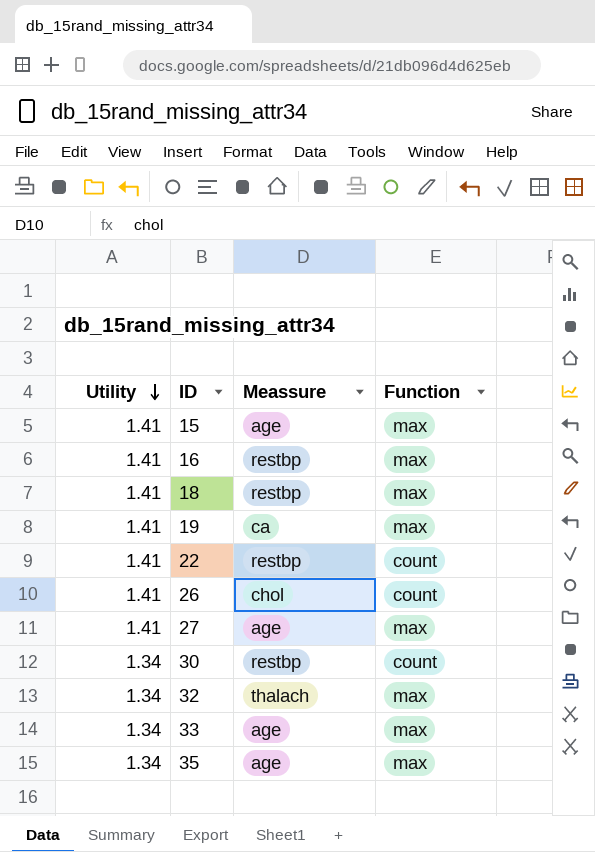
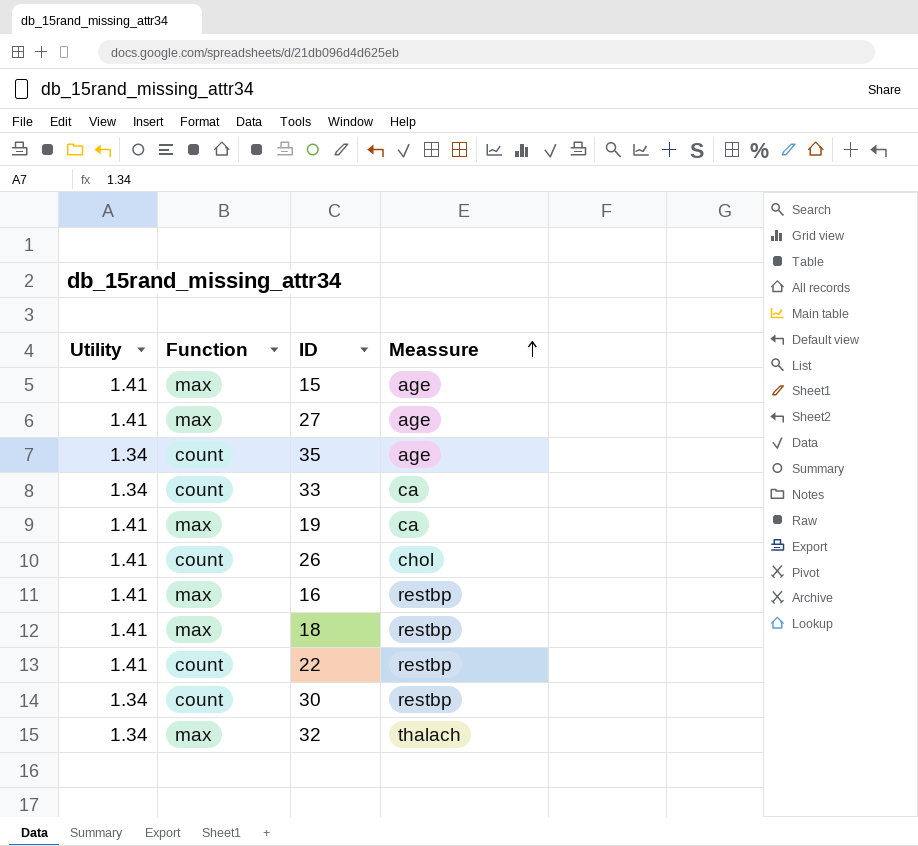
row order: Utility descending -> Meassure ascending
column Function | position: 4 -> 2
35 | Function: max -> count
33 | Function: max -> count
33 | Meassure: age -> ca

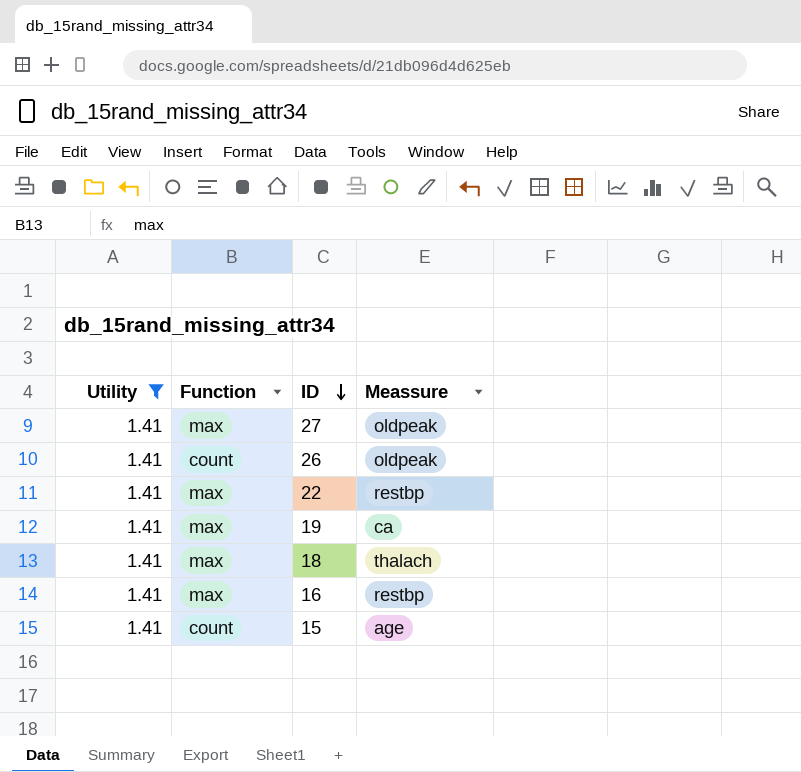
filter: none -> Utility = 1.41
row order: Meassure ascending -> ID descending
27 | Meassure: age -> oldpeak
26 | Meassure: chol -> oldpeak
22 | Function: count -> max
18 | Meassure: restbp -> thalach
15 | Function: max -> count

